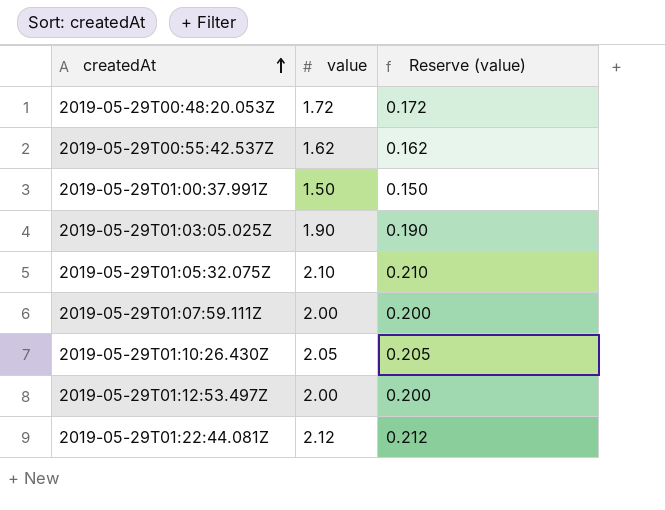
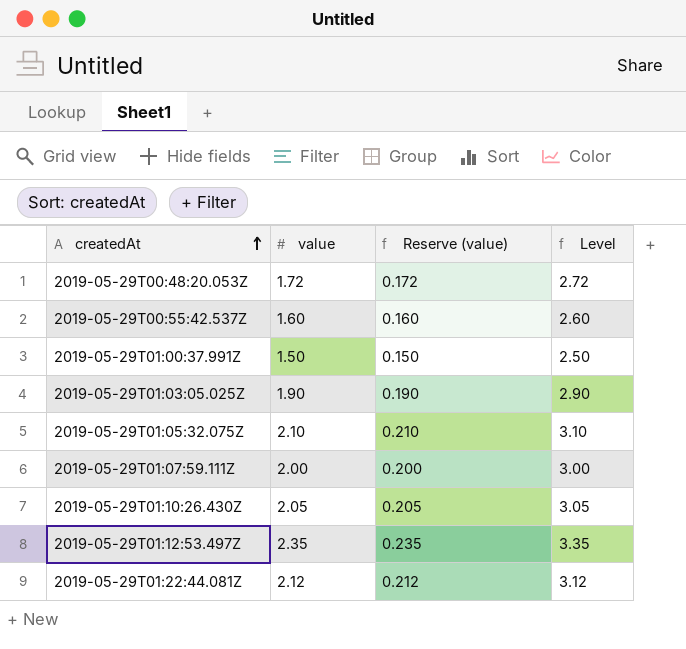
column Level | formula: none -> [value] + 1
2019-05-29T00:55:42.537Z | value: 1.62 -> 1.60
2019-05-29T00:55:42.537Z | Reserve (value): 0.162 -> 0.160
2019-05-29T01:12:53.497Z | value: 2.00 -> 2.35
2019-05-29T01:12:53.497Z | Reserve (value): 0.200 -> 0.235

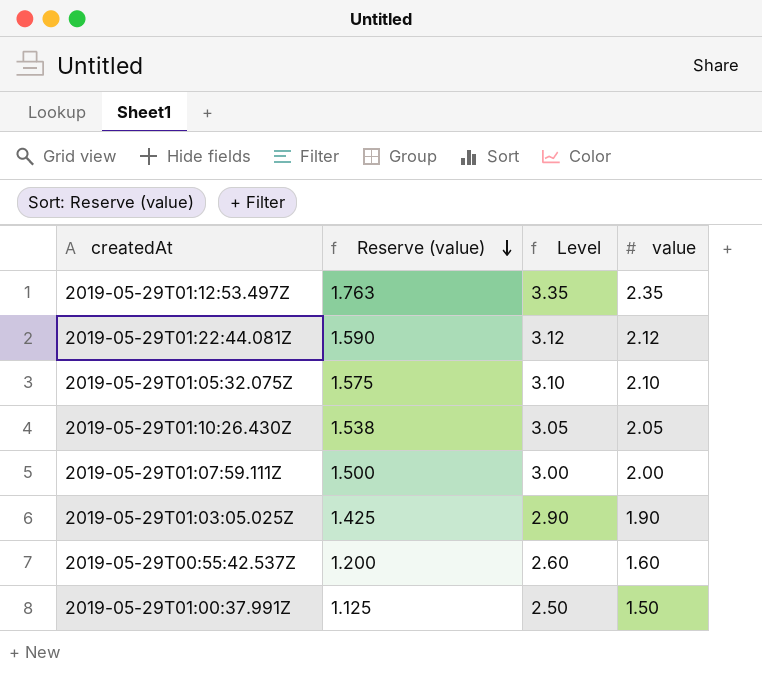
row order: createdAt ascending -> Reserve (value) descending
column Reserve (value) | formula: [value] * 0.1 -> [value] * 0.75
column value | position: 2 -> 4
row 2019-05-29T00:48:20.053Z: 1.72 | 0.172 | 2.72 -> none

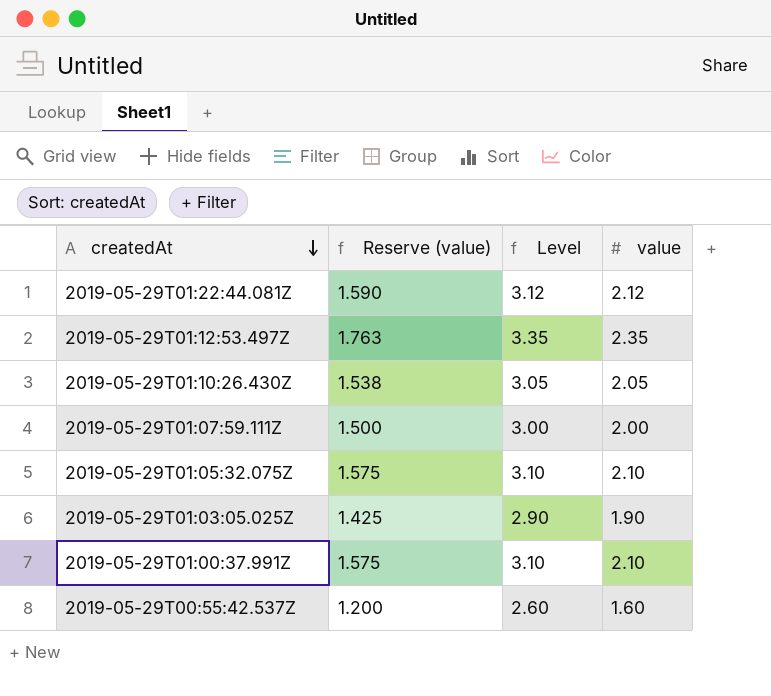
row order: Reserve (value) descending -> createdAt descending
2019-05-29T01:00:37.991Z | Reserve (value): 1.125 -> 1.575
2019-05-29T01:00:37.991Z | Level: 2.50 -> 3.10
2019-05-29T01:00:37.991Z | value: 1.50 -> 2.10

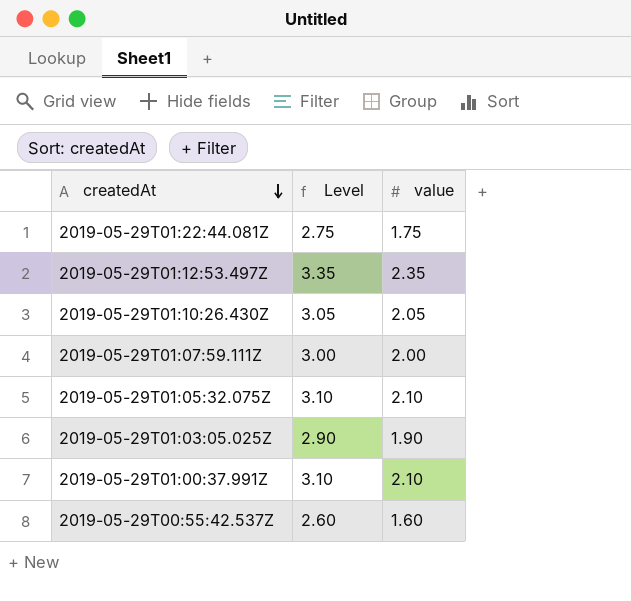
column Reserve (value) | formula: [value] * 0.75 -> none
2019-05-29T01:22:44.081Z | Level: 3.12 -> 2.75
2019-05-29T01:22:44.081Z | value: 2.12 -> 1.75

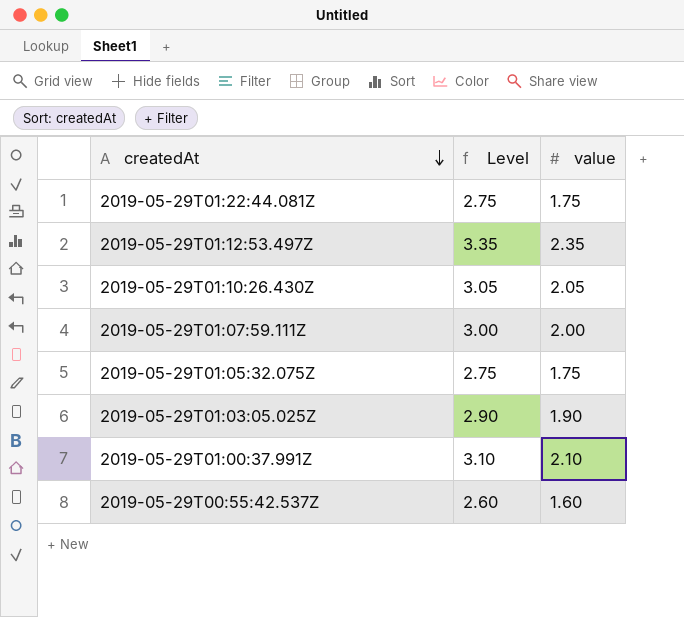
2019-05-29T01:05:32.075Z | Level: 3.10 -> 2.75
2019-05-29T01:05:32.075Z | value: 2.10 -> 1.75

